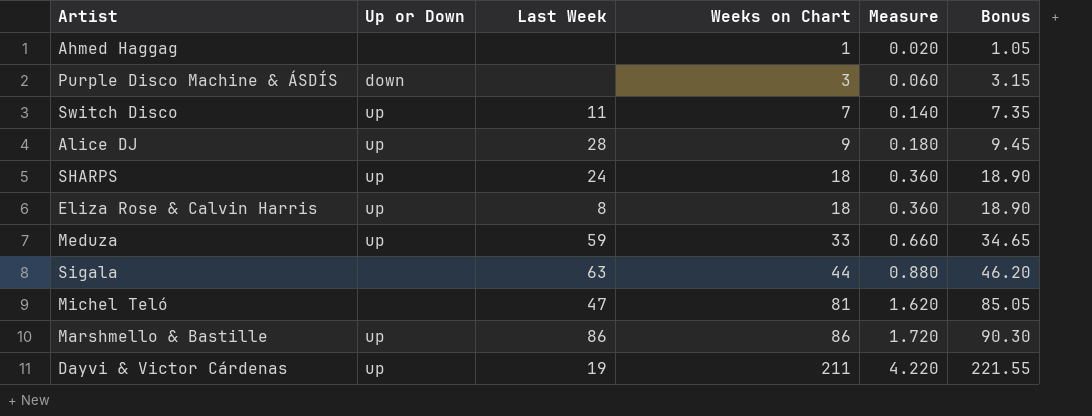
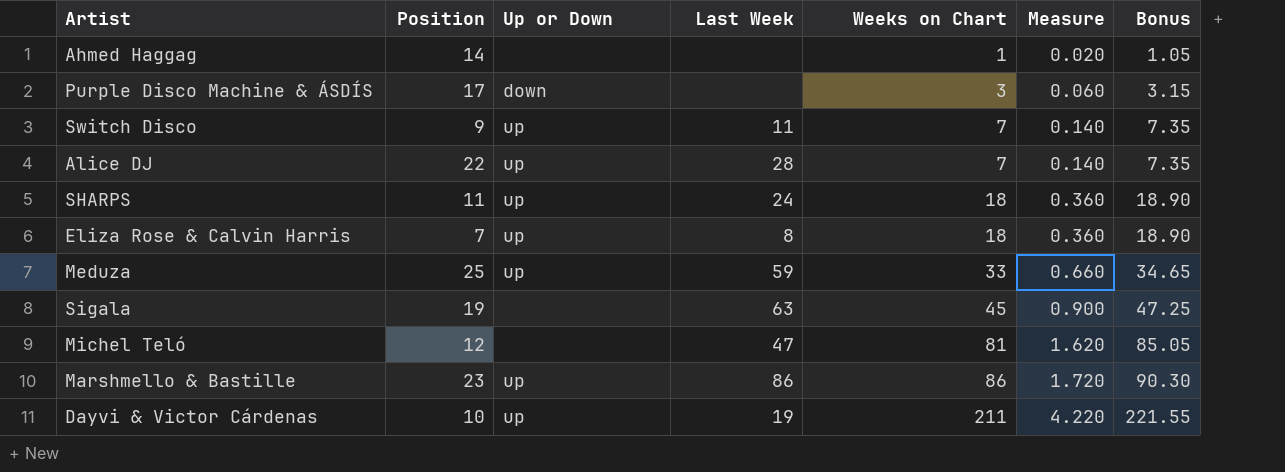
column Position | position: none -> 2
Alice DJ | Weeks on Chart: 9 -> 7
Alice DJ | Measure: 0.180 -> 0.140
Alice DJ | Bonus: 9.45 -> 7.35
Sigala | Weeks on Chart: 44 -> 45
Sigala | Measure: 0.880 -> 0.900
Sigala | Bonus: 46.20 -> 47.25

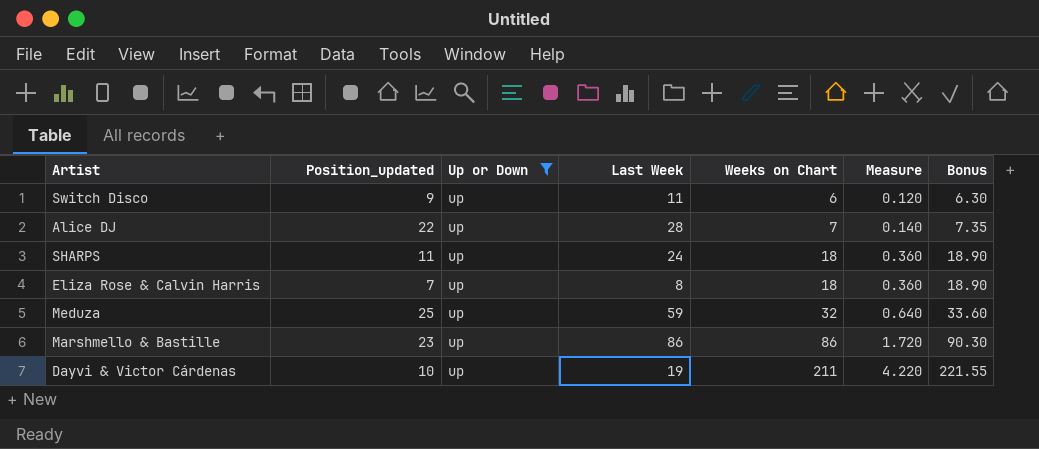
filter: none -> Up or Down = up
column name: Position -> Position_updated
Switch Disco | Weeks on Chart: 7 -> 6
Switch Disco | Measure: 0.140 -> 0.120
Switch Disco | Bonus: 7.35 -> 6.30
Meduza | Weeks on Chart: 33 -> 32
Meduza | Measure: 0.660 -> 0.640
Meduza | Bonus: 34.65 -> 33.60

